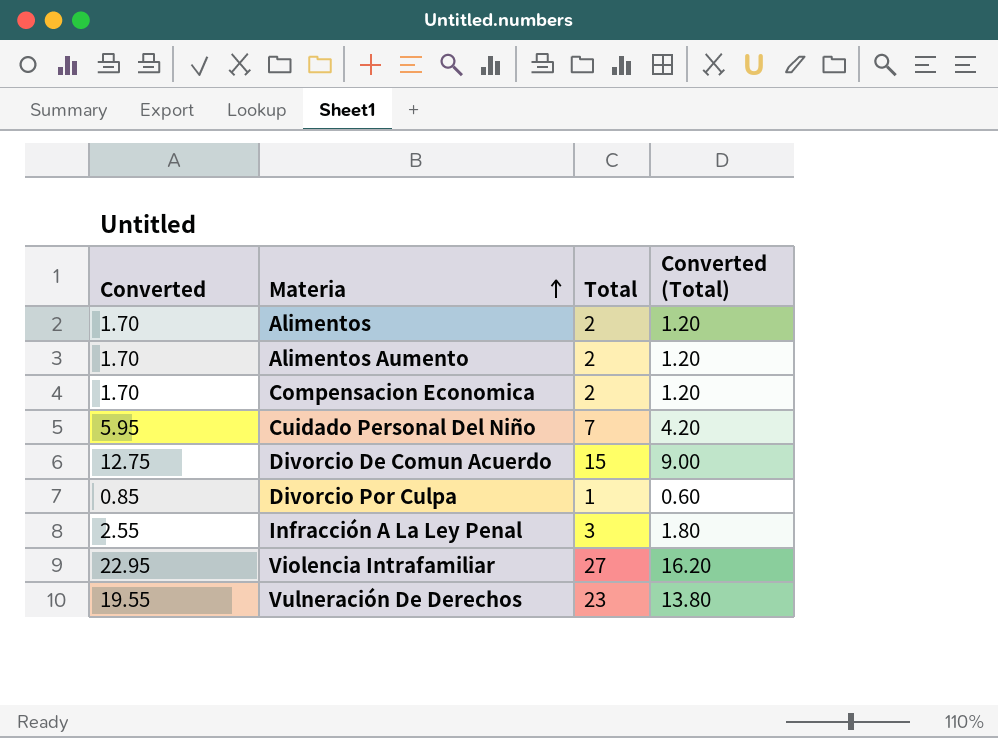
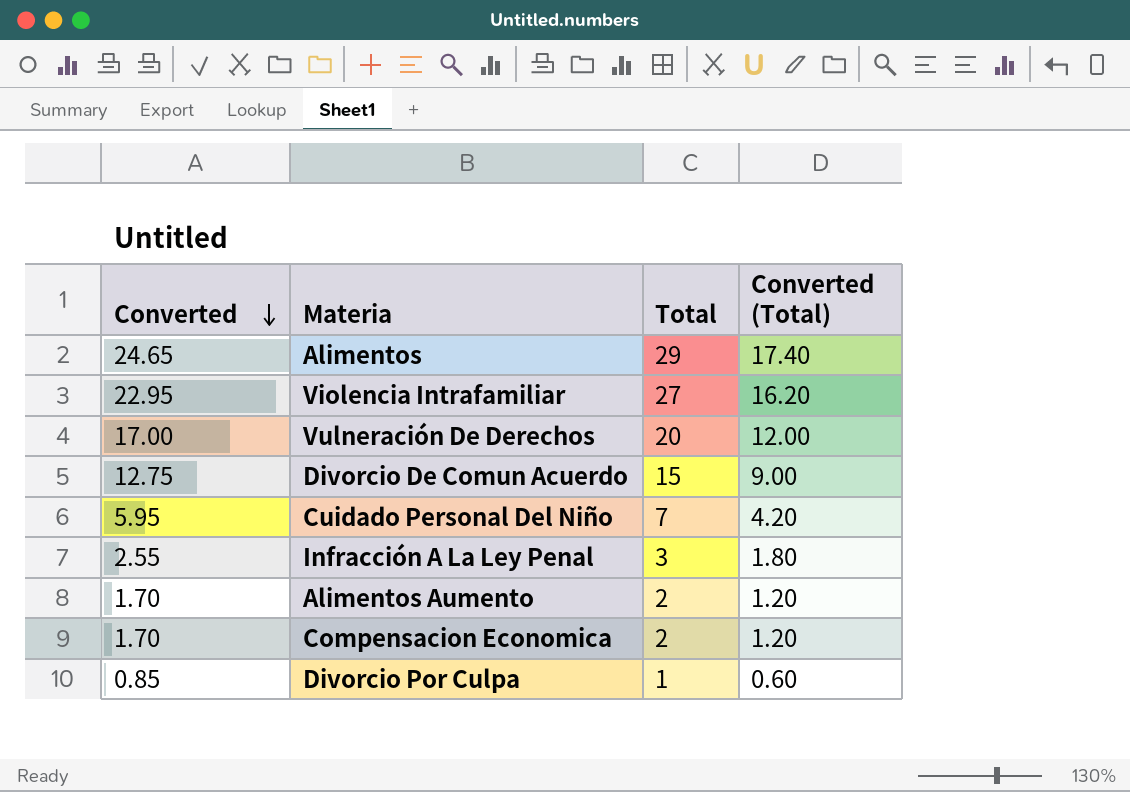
row order: Materia ascending -> Converted descending
Alimentos | Converted: 1.70 -> 24.65
Alimentos | Total: 2 -> 29
Alimentos | Converted (Total): 1.20 -> 17.40
Vulneración De Derechos | Converted: 19.55 -> 17.00
Vulneración De Derechos | Total: 23 -> 20
Vulneración De Derechos | Converted (Total): 13.80 -> 12.00

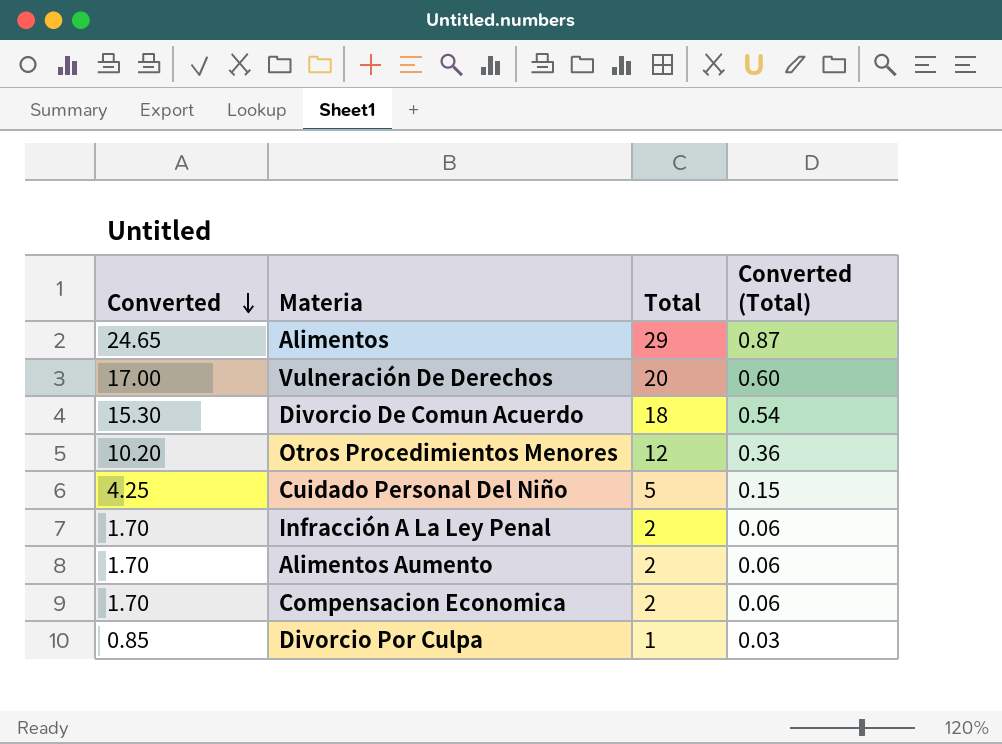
column Converted (Total) | formula: [Total] * 0.6 -> [Total] * 0.03
row Violencia Intrafamiliar: 22.95 | 27 | 16.20 -> none
Divorcio De Comun Acuerdo | Converted: 12.75 -> 15.30
Divorcio De Comun Acuerdo | Total: 15 -> 18
row Otros Procedimientos Menores: none -> 10.20 | 12 | 0.36
Cuidado Personal Del Niño | Converted: 5.95 -> 4.25
Cuidado Personal Del Niño | Total: 7 -> 5
Infracción A La Ley Penal | Converted: 2.55 -> 1.70
Infracción A La Ley Penal | Total: 3 -> 2

